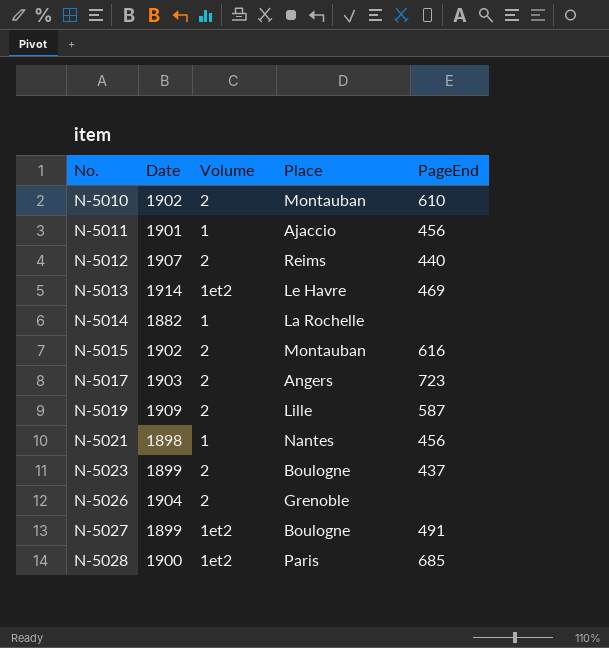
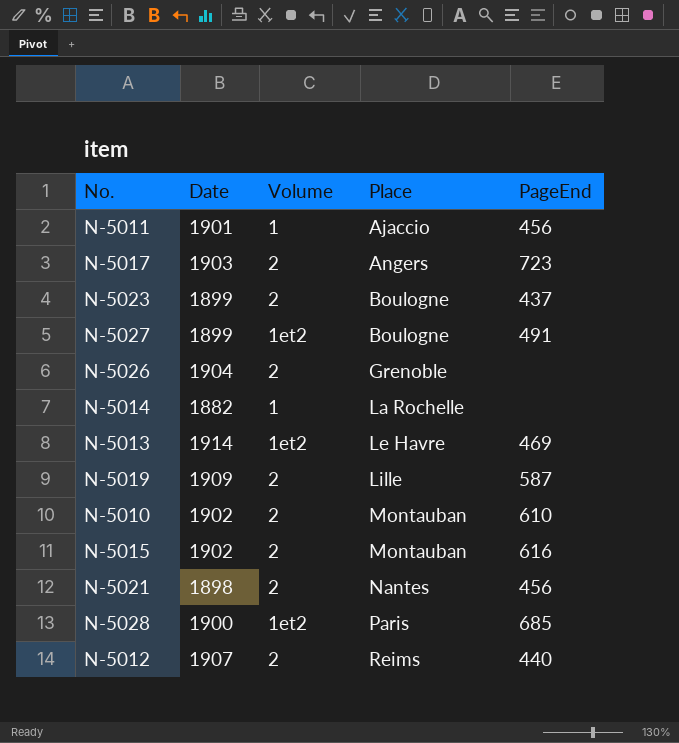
row order: No. ascending -> Place ascending
N-5021 | Volume: 1 -> 2

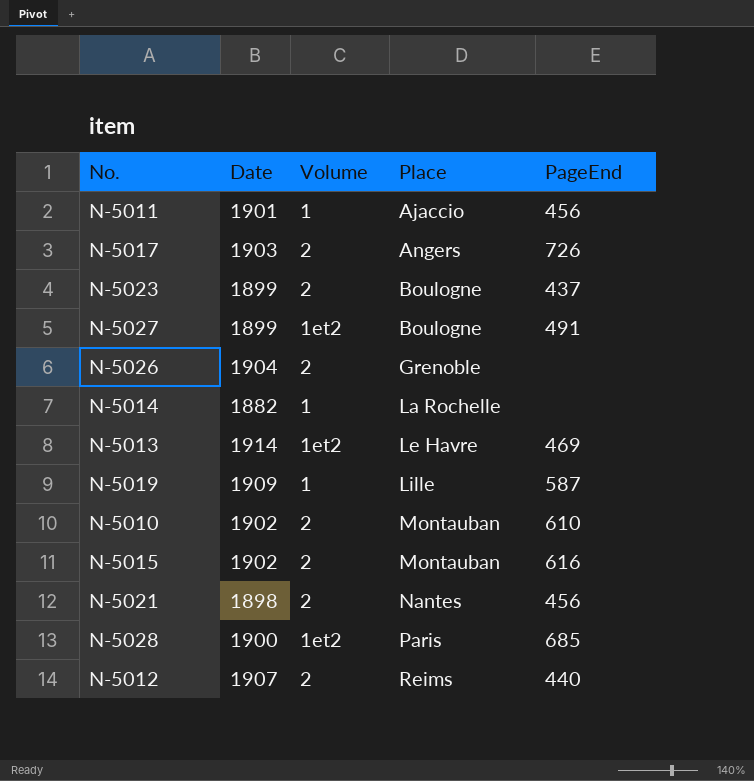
N-5017 | PageEnd: 723 -> 726
N-5019 | Volume: 2 -> 1

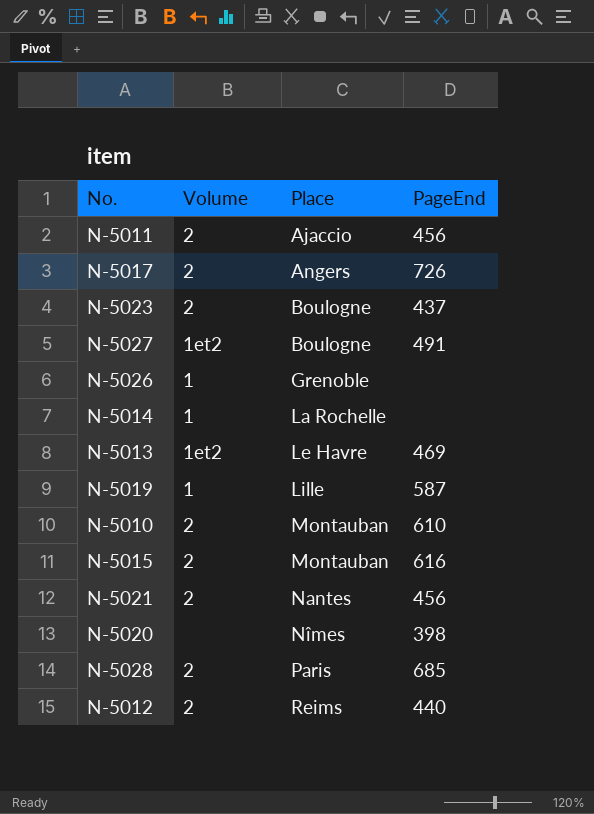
column Date | position: 2 -> none
N-5011 | Volume: 1 -> 2
N-5026 | Volume: 2 -> 1
row N-5020: none -> none | Nîmes | 398
N-5028 | Volume: 1et2 -> 2

